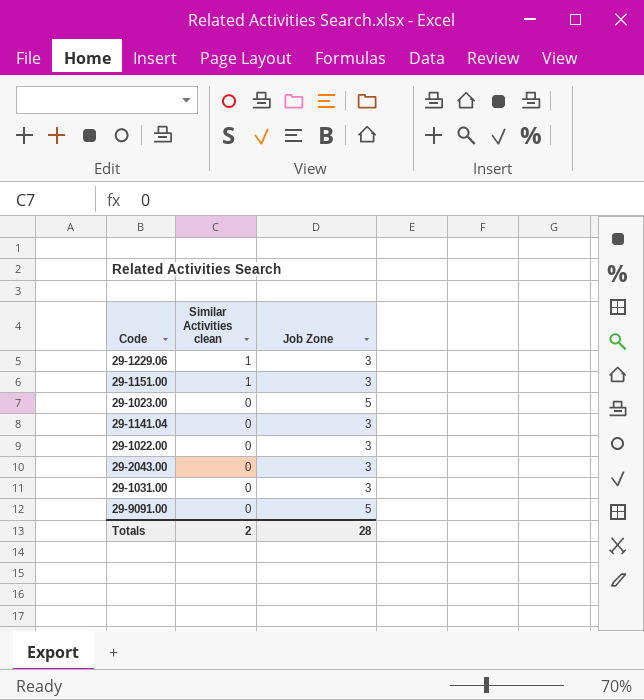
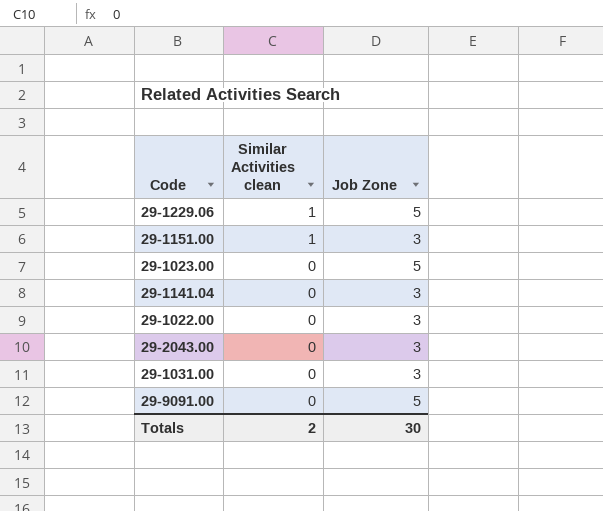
29-1229.06 | Job Zone: 3 -> 5
Totals | Job Zone: 28 -> 30

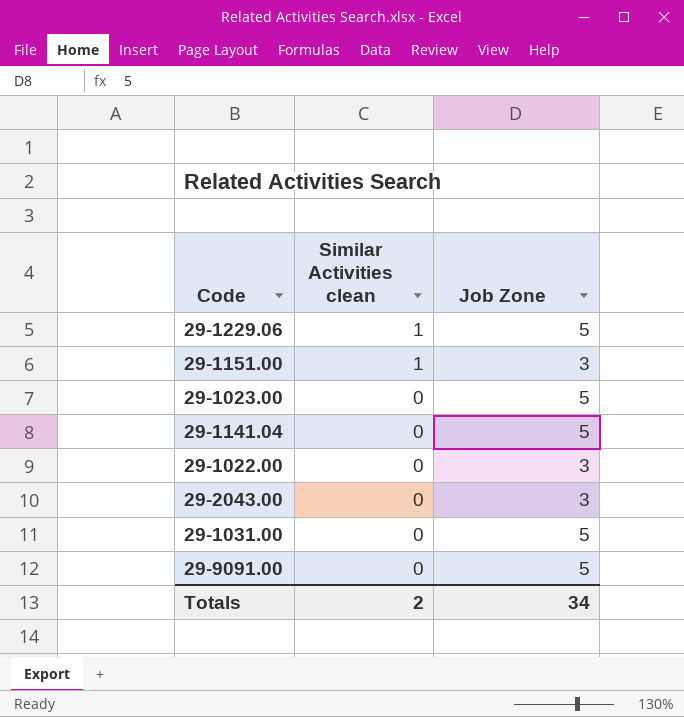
29-1141.04 | Job Zone: 3 -> 5
29-1031.00 | Job Zone: 3 -> 5
Totals | Job Zone: 30 -> 34

